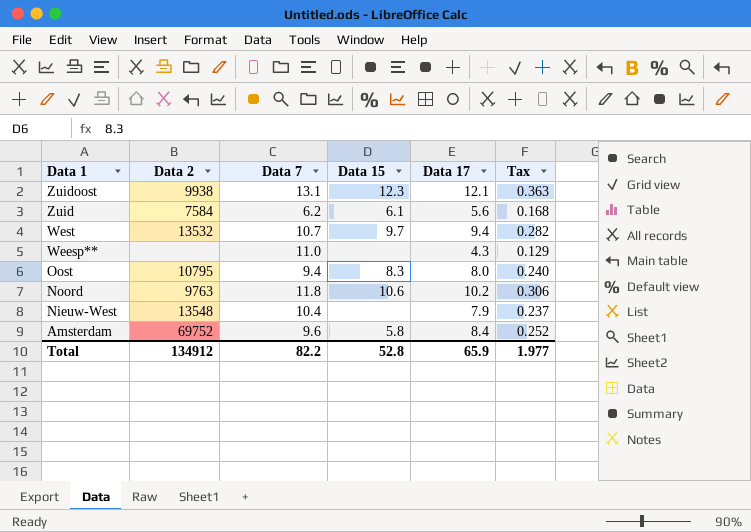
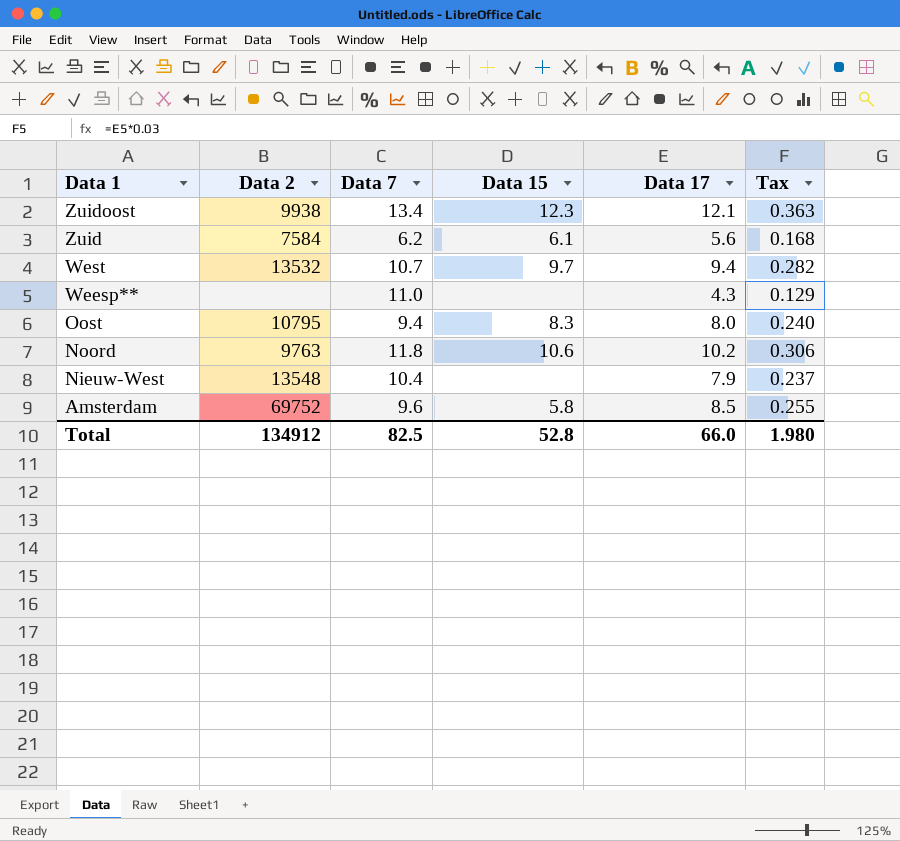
Zuidoost | Data 7: 13.1 -> 13.4
Amsterdam | Data 17: 8.4 -> 8.5
Amsterdam | Tax: 0.252 -> 0.255
Total | Data 7: 82.2 -> 82.5
Total | Data 17: 65.9 -> 66.0
Total | Tax: 1.977 -> 1.980

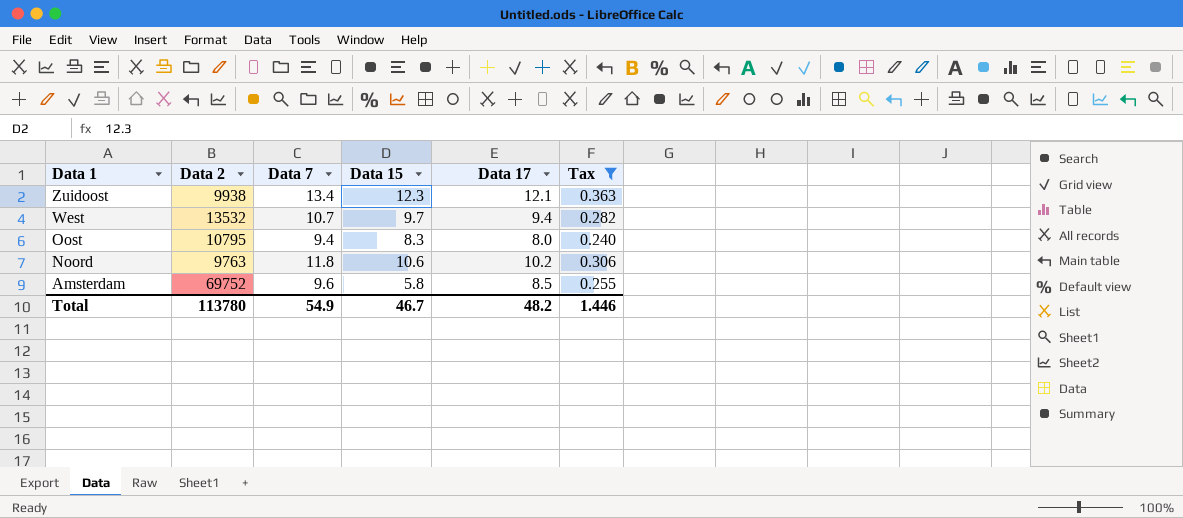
filter: none -> Tax >= 0.240
Total | Data 2: 134912 -> 113780
Total | Data 7: 82.5 -> 54.9
Total | Data 15: 52.8 -> 46.7
Total | Data 17: 66.0 -> 48.2
Total | Tax: 1.980 -> 1.446

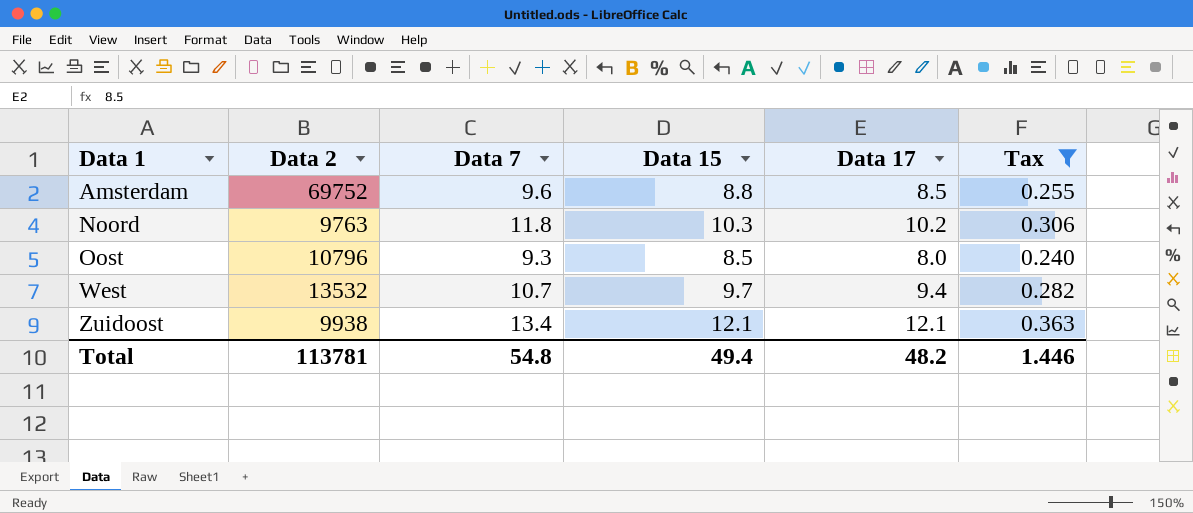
row order: Data 1 descending -> Data 1 ascending
Amsterdam | Data 15: 5.8 -> 8.8
Noord | Data 15: 10.6 -> 10.3
Oost | Data 2: 10795 -> 10796
Oost | Data 7: 9.4 -> 9.3
Oost | Data 15: 8.3 -> 8.5
Zuidoost | Data 15: 12.3 -> 12.1
Total | Data 2: 113780 -> 113781
Total | Data 7: 54.9 -> 54.8
Total | Data 15: 46.7 -> 49.4

